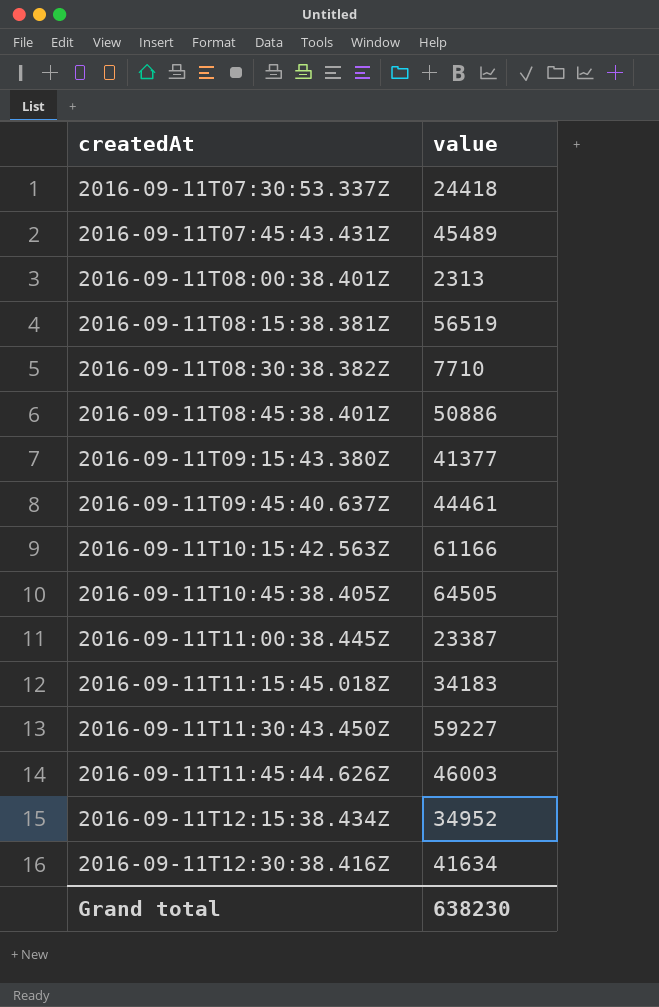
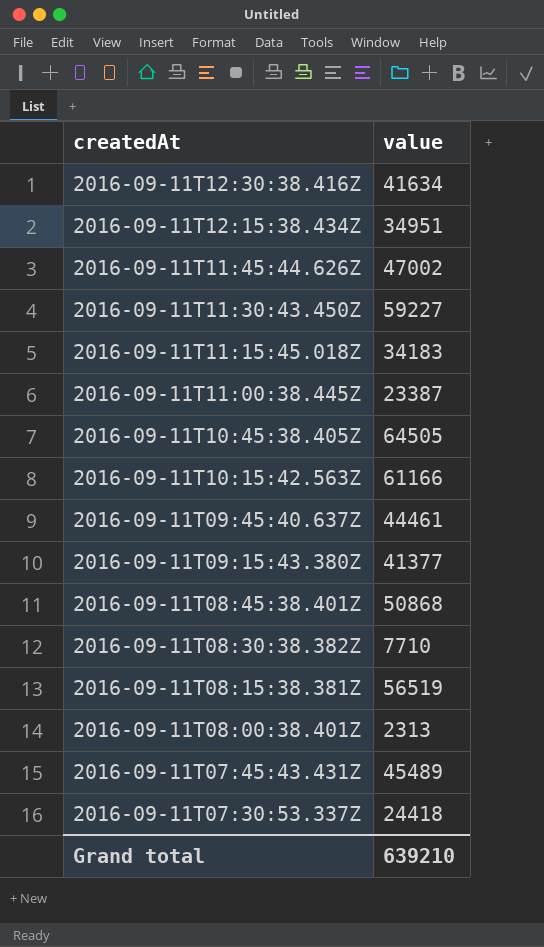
row order: createdAt ascending -> createdAt descending
2016-09-11T12:15:38.434Z | value: 34952 -> 34951
2016-09-11T11:45:44.626Z | value: 46003 -> 47002
2016-09-11T08:45:38.401Z | value: 50886 -> 50868
Grand total | value: 638230 -> 639210

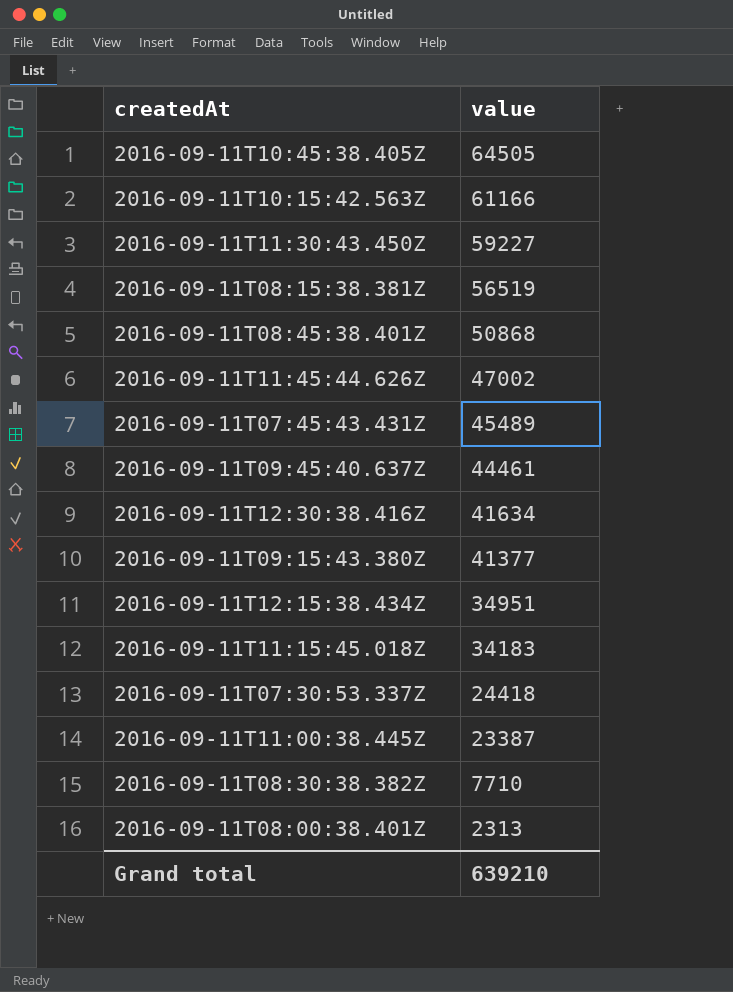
row order: createdAt descending -> value descending

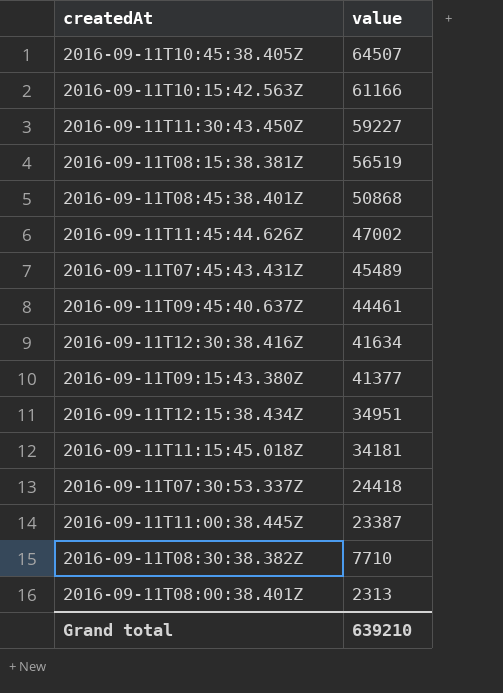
2016-09-11T10:45:38.405Z | value: 64505 -> 64507
2016-09-11T11:15:45.018Z | value: 34183 -> 34181

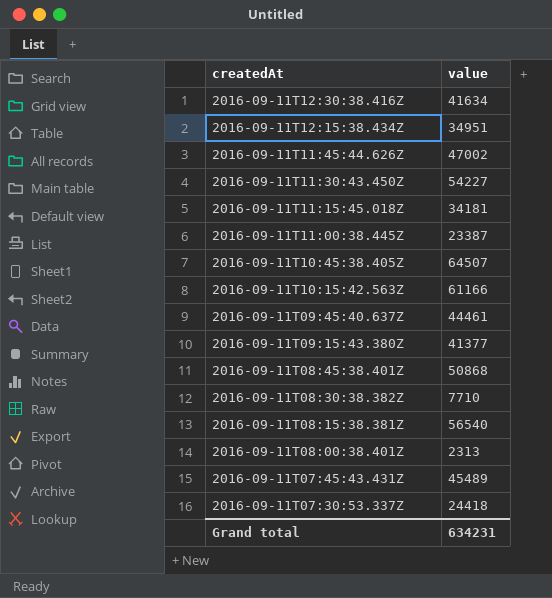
row order: value descending -> createdAt descending
2016-09-11T11:30:43.450Z | value: 59227 -> 54227
2016-09-11T08:15:38.381Z | value: 56519 -> 56540
Grand total | value: 639210 -> 634231

